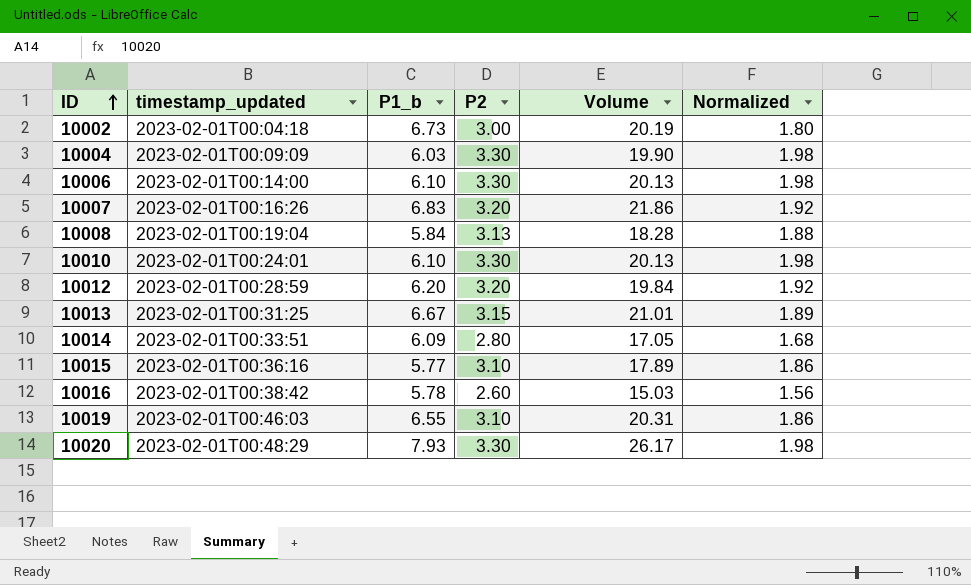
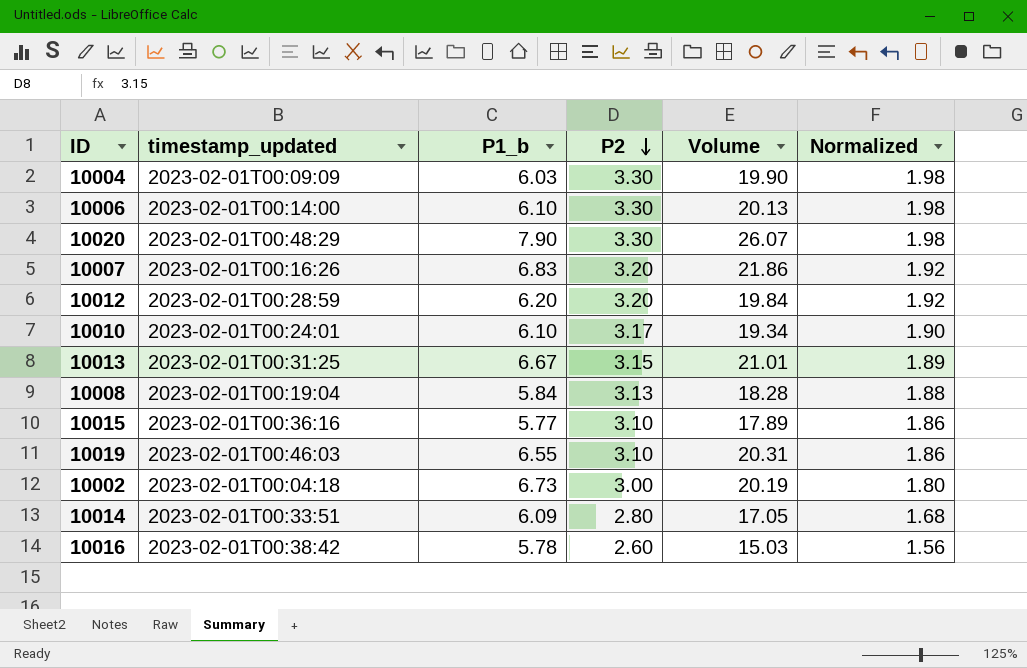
row order: ID ascending -> P2 descending
10020 | P1_b: 7.93 -> 7.90
10020 | Volume: 26.17 -> 26.07
10010 | P2: 3.30 -> 3.17
10010 | Volume: 20.13 -> 19.34
10010 | Normalized: 1.98 -> 1.90

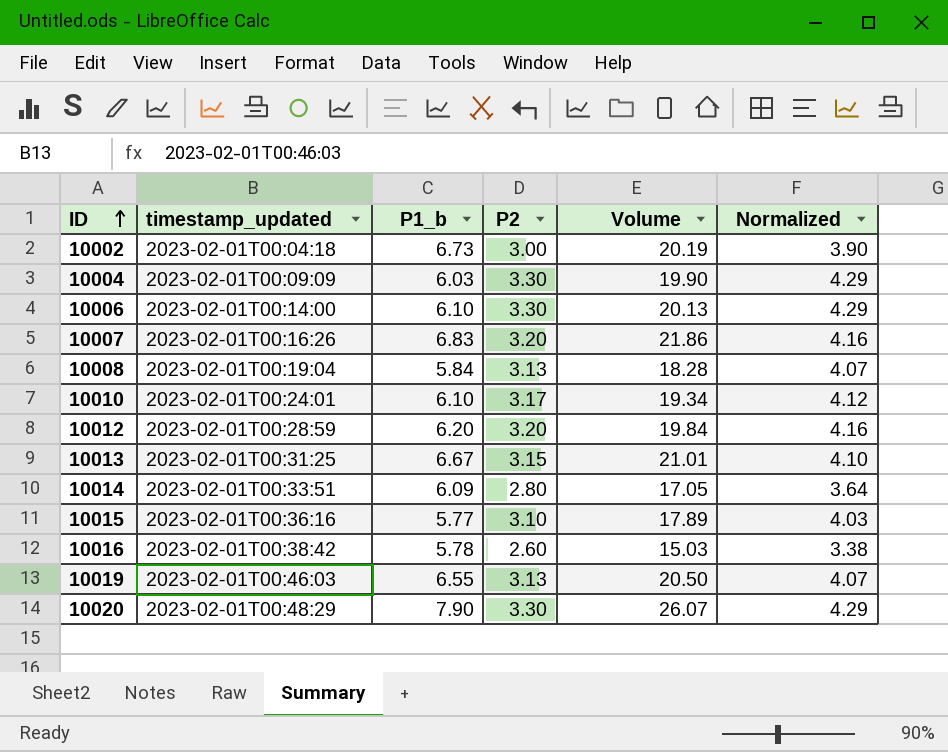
row order: P2 descending -> ID ascending
column Normalized | formula: [P2] * 0.6 -> [P2] * 1.3
10019 | P2: 3.10 -> 3.13
10019 | Volume: 20.31 -> 20.50

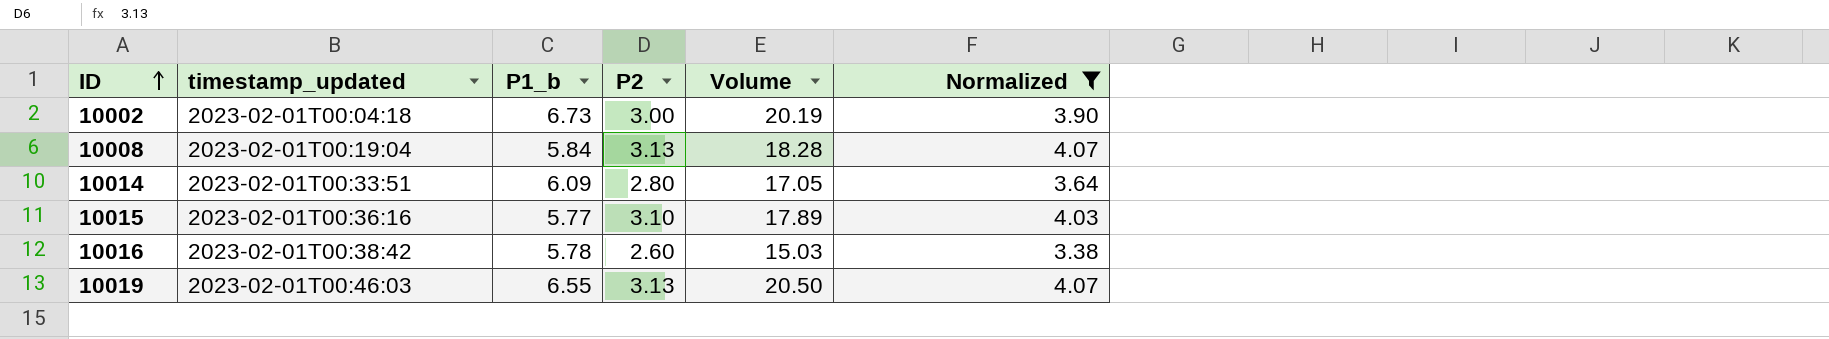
filter: none -> Normalized <= 4.07

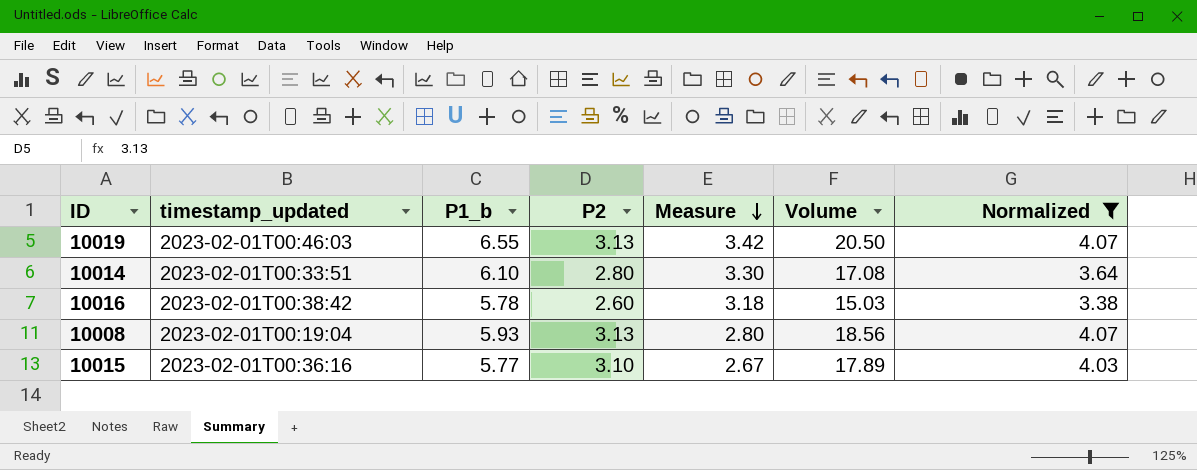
row order: ID ascending -> Measure descending
column Measure | formula: none -> [P1_b] - [P2]
row 10002: 2023-02-01T00:04:18 | 6.73 | 3.00 | 20.19 | 3.90 -> none
10014 | P1_b: 6.09 -> 6.10
10014 | Volume: 17.05 -> 17.08
10008 | P1_b: 5.84 -> 5.93
10008 | Volume: 18.28 -> 18.56

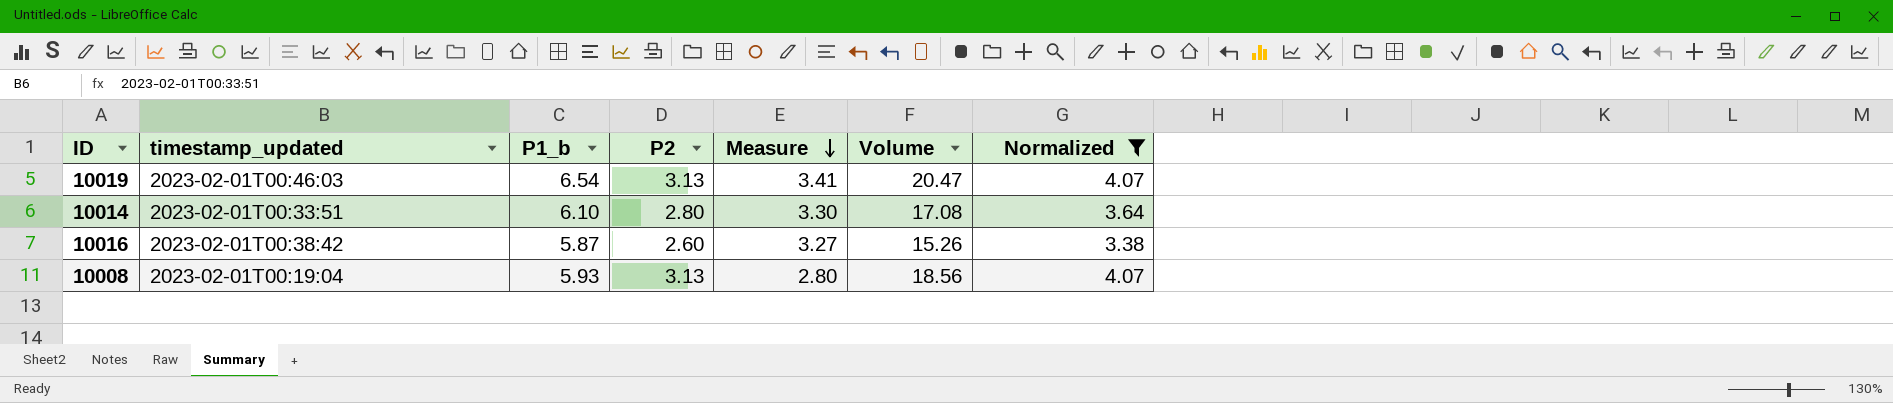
row 10015: 2023-02-01T00:36:16 | 5.77 | 3.10 | 2.67 | 17.89 | 4.03 -> none
10019 | P1_b: 6.55 -> 6.54
10019 | Measure: 3.42 -> 3.41
10019 | Volume: 20.50 -> 20.47
10016 | P1_b: 5.78 -> 5.87
10016 | Measure: 3.18 -> 3.27
10016 | Volume: 15.03 -> 15.26

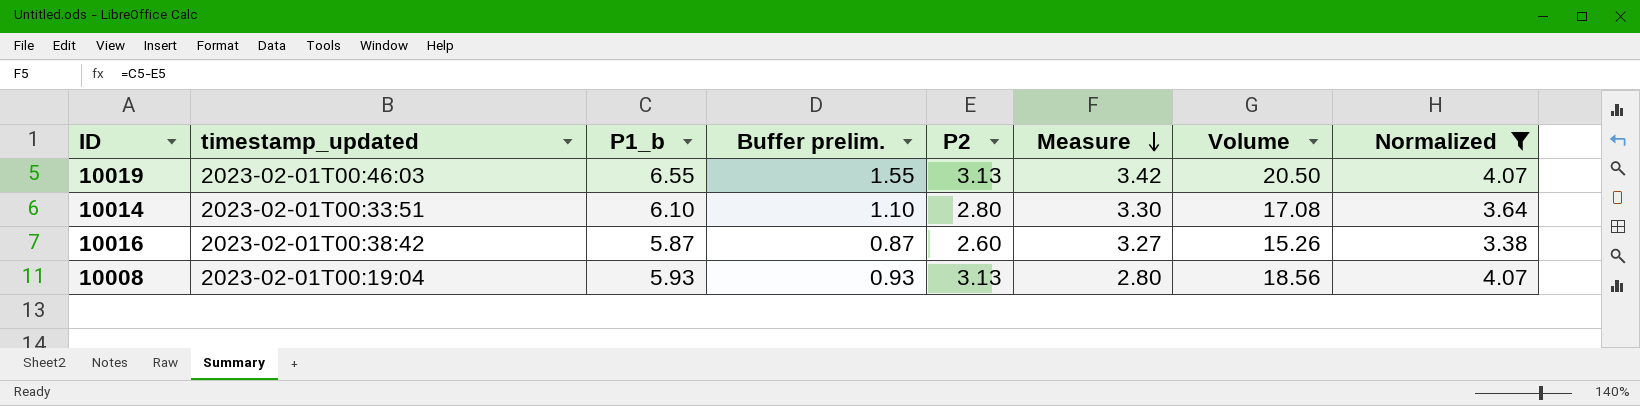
column Buffer prelim. | formula: none -> [P1_b] - 5
10019 | P1_b: 6.54 -> 6.55
10019 | Measure: 3.41 -> 3.42
10019 | Volume: 20.47 -> 20.50

